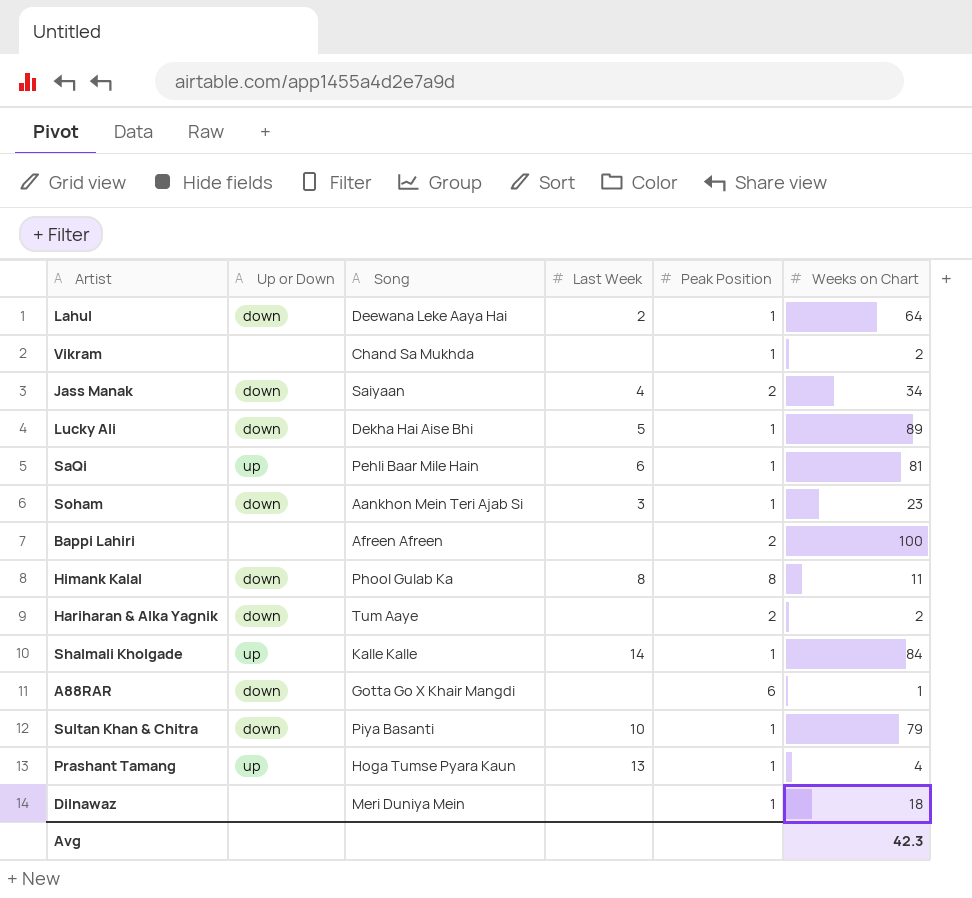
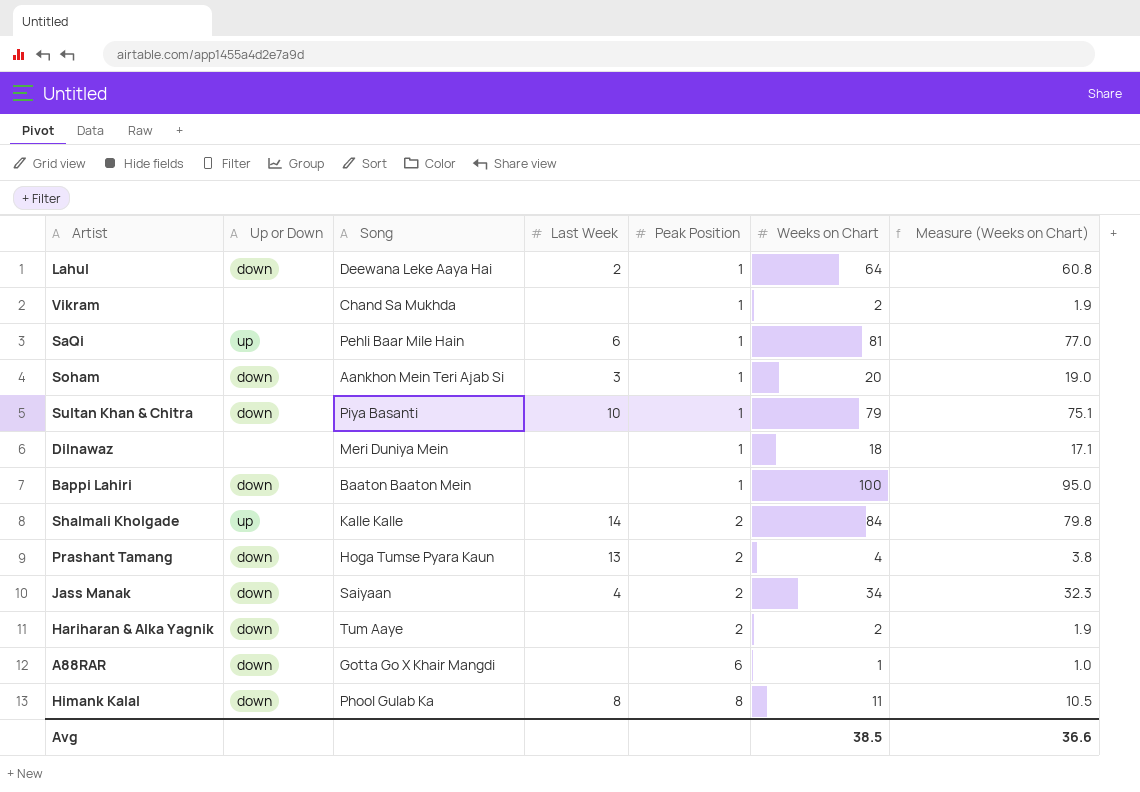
row order: none -> Peak Position ascending
column Measure (Weeks on Chart) | formula: none -> [Weeks on Chart] * 0.95
row Lucky Ali: down | Dekha Hai Aise Bhi | 5 | 1 | 89 -> none
Soham | Weeks on Chart: 23 -> 20
Bappi Lahiri | Up or Down: none -> down
Bappi Lahiri | Song: Afreen Afreen -> Baaton Baaton Mein
Bappi Lahiri | Peak Position: 2 -> 1
Shalmali Kholgade | Peak Position: 1 -> 2
Prashant Tamang | Up or Down: up -> down
Prashant Tamang | Peak Position: 1 -> 2
Avg | Weeks on Chart: 42.3 -> 38.5

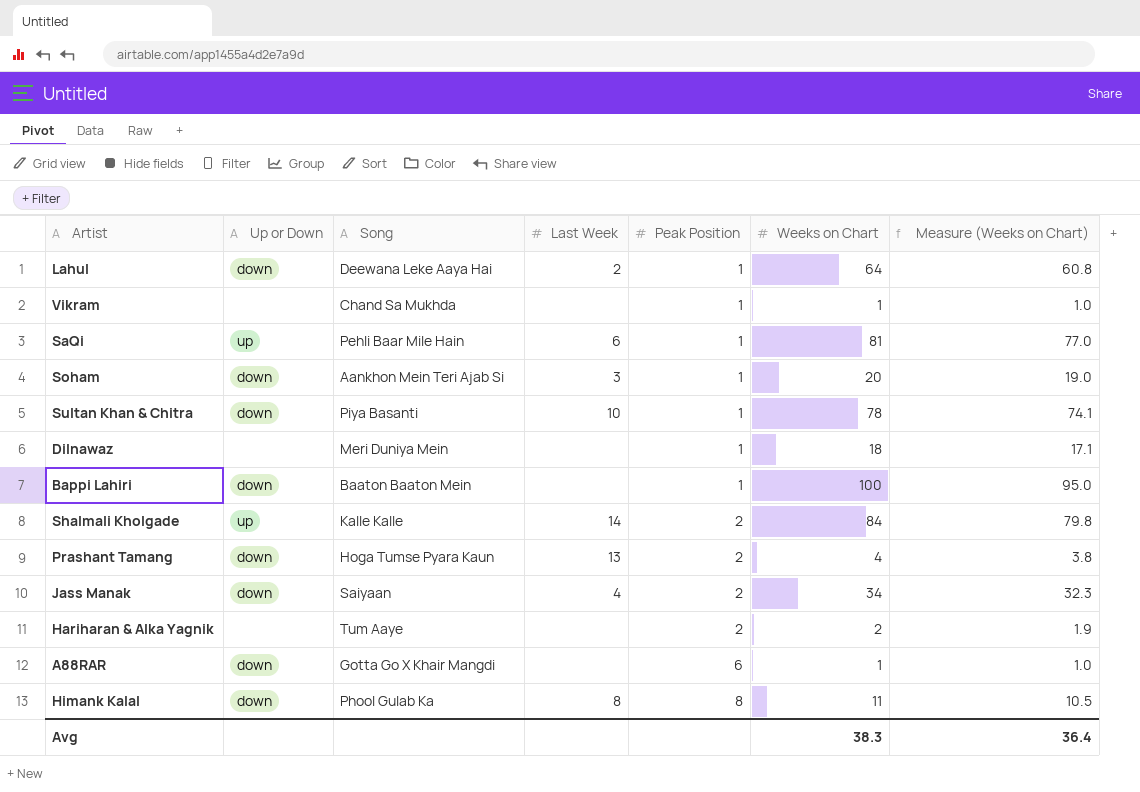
Vikram | Weeks on Chart: 2 -> 1
Vikram | Measure (Weeks on Chart): 1.9 -> 1.0
Sultan Khan & Chitra | Weeks on Chart: 79 -> 78
Sultan Khan & Chitra | Measure (Weeks on Chart): 75.1 -> 74.1
Hariharan & Alka Yagnik | Up or Down: down -> none
Avg | Weeks on Chart: 38.5 -> 38.3
Avg | Measure (Weeks on Chart): 36.6 -> 36.4

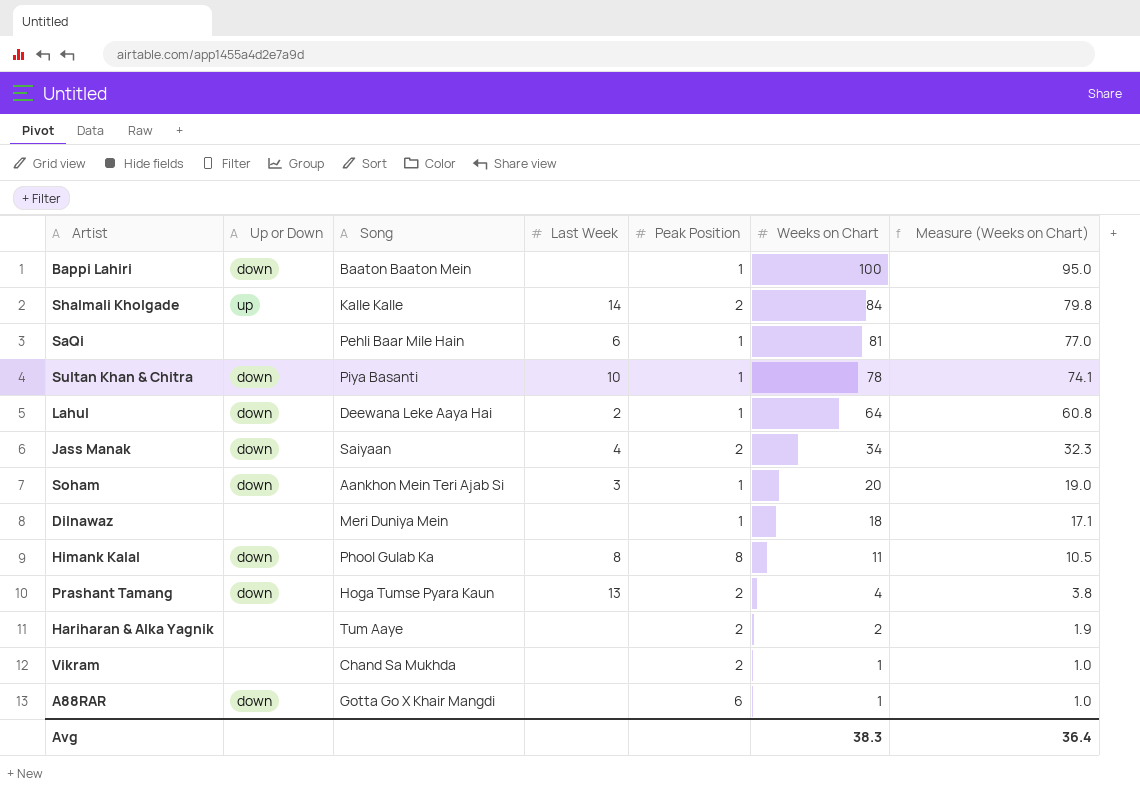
row order: Peak Position ascending -> Weeks on Chart descending
SaQi | Up or Down: up -> none
Vikram | Peak Position: 1 -> 2

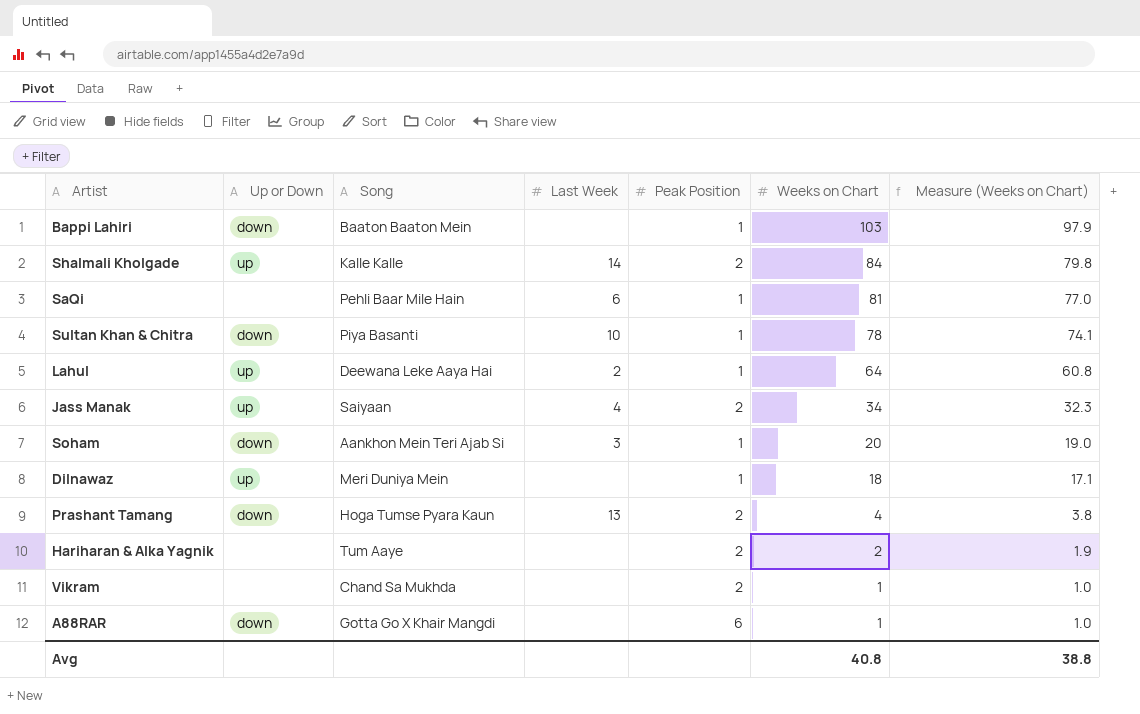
row Himank Kalal: down | Phool Gulab Ka | 8 | 8 | 11 | 10.5 -> none
Bappi Lahiri | Weeks on Chart: 100 -> 103
Bappi Lahiri | Measure (Weeks on Chart): 95.0 -> 97.9
Lahul | Up or Down: down -> up
Jass Manak | Up or Down: down -> up
Dilnawaz | Up or Down: none -> up
Avg | Weeks on Chart: 38.3 -> 40.8
Avg | Measure (Weeks on Chart): 36.4 -> 38.8

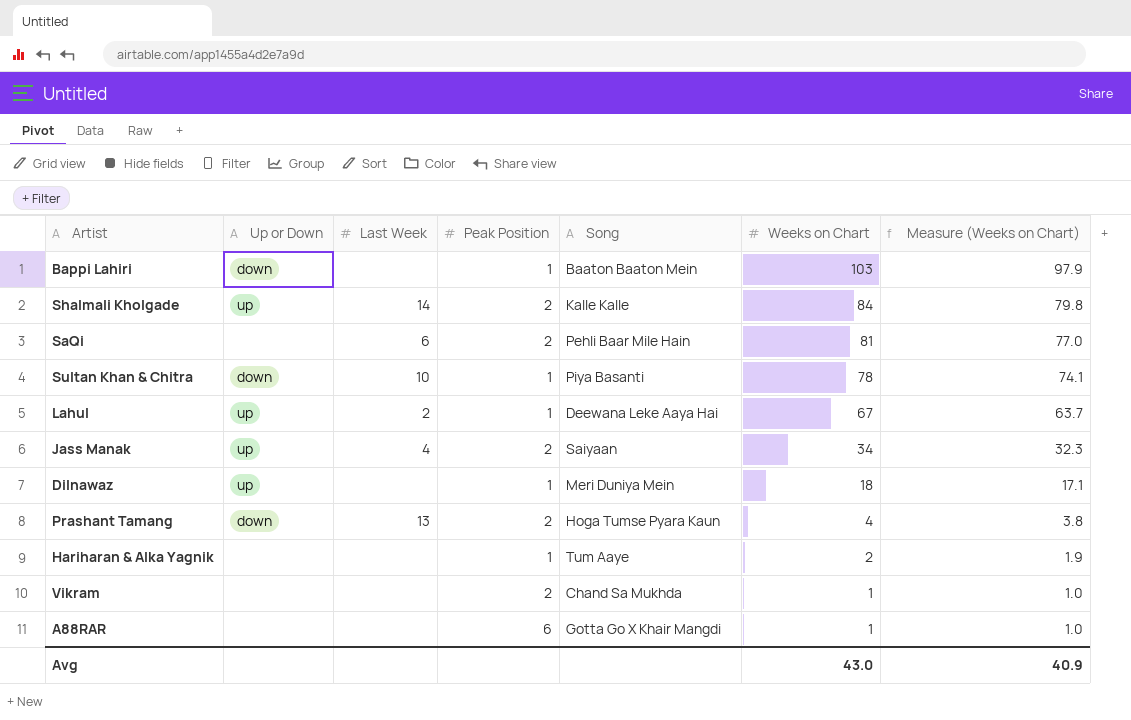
column Song | position: 3 -> 5
row Soham: down | Aankhon Mein Teri Ajab Si | 3 | 1 | 20 | 19.0 -> none
SaQi | Peak Position: 1 -> 2
Lahul | Weeks on Chart: 64 -> 67
Lahul | Measure (Weeks on Chart): 60.8 -> 63.7
Hariharan & Alka Yagnik | Peak Position: 2 -> 1
A88RAR | Up or Down: down -> none
Avg | Weeks on Chart: 40.8 -> 43.0
Avg | Measure (Weeks on Chart): 38.8 -> 40.9

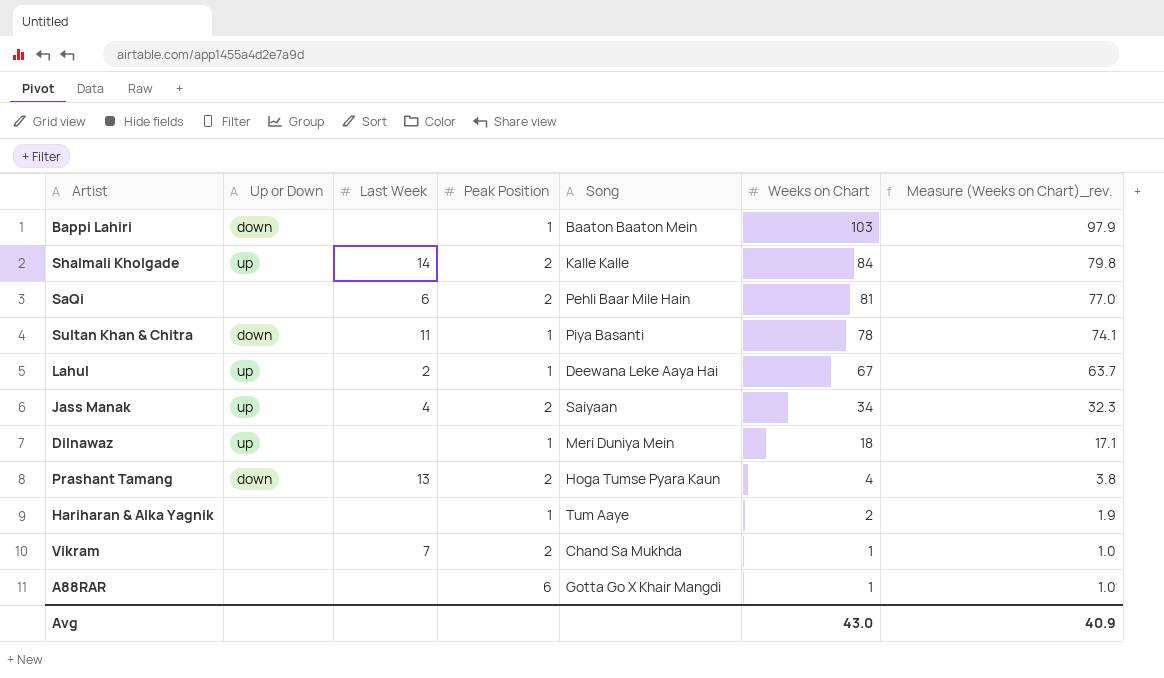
column name: Measure (Weeks on Chart) -> Measure (Weeks on Chart)_rev.
Sultan Khan & Chitra | Last Week: 10 -> 11
Vikram | Last Week: none -> 7

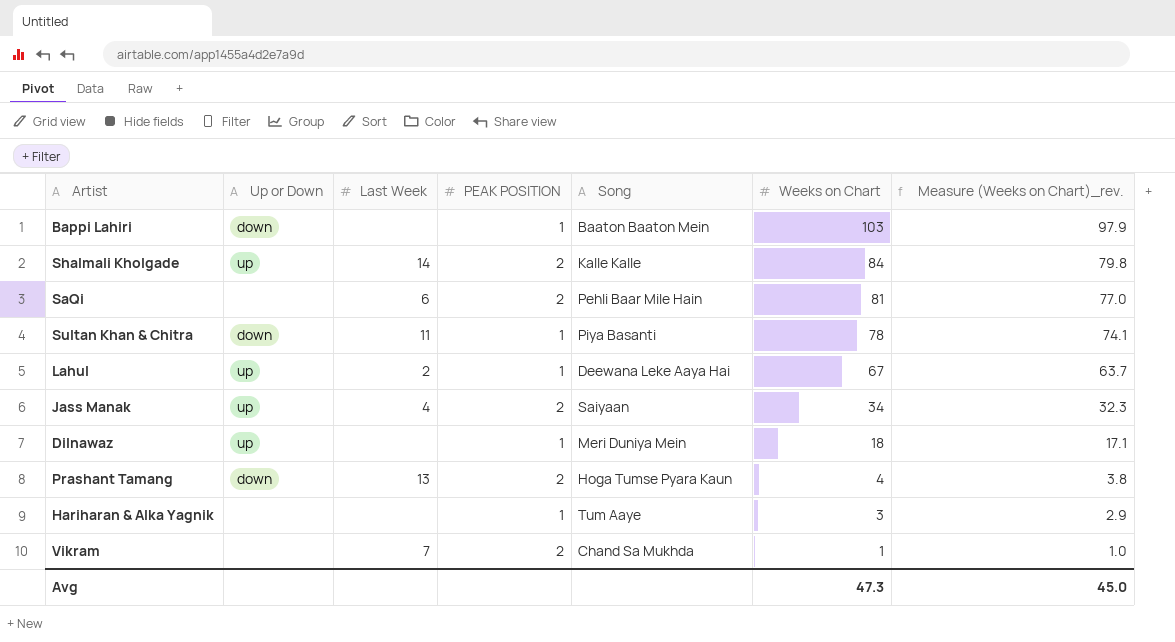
column name: Peak Position -> PEAK POSITION
row A88RAR: none | none | 6 | Gotta Go X Khair Mangdi | 1 | 1.0 -> none
Hariharan & Alka Yagnik | Weeks on Chart: 2 -> 3
Hariharan & Alka Yagnik | Measure (Weeks on Chart)_rev.: 1.9 -> 2.9
Avg | Weeks on Chart: 43.0 -> 47.3
Avg | Measure (Weeks on Chart)_rev.: 40.9 -> 45.0

